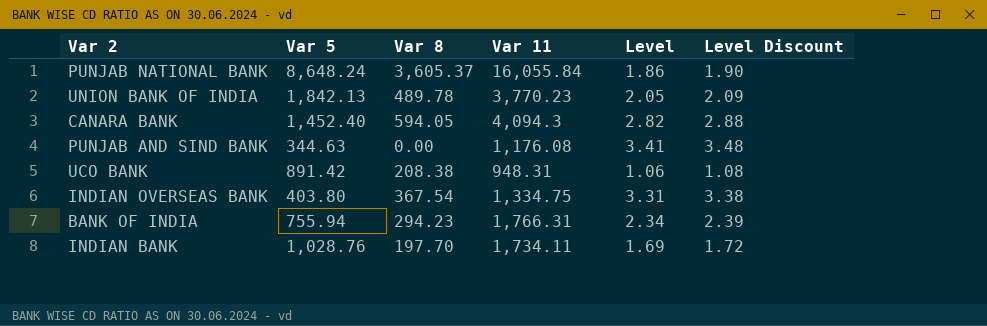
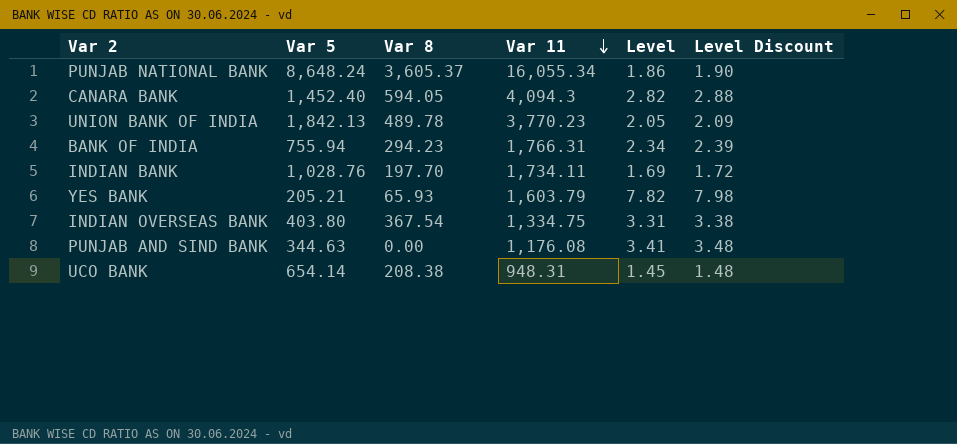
row order: none -> Var 11 descending
PUNJAB NATIONAL BANK | Var 11: 16,055.84 -> 16,055.34
row YES BANK: none -> 205.21 | 65.93 | 1,603.79 | 7.82 | 7.98
UCO BANK | Var 5: 891.42 -> 654.14
UCO BANK | Level: 1.06 -> 1.45
UCO BANK | Level Discount: 1.08 -> 1.48

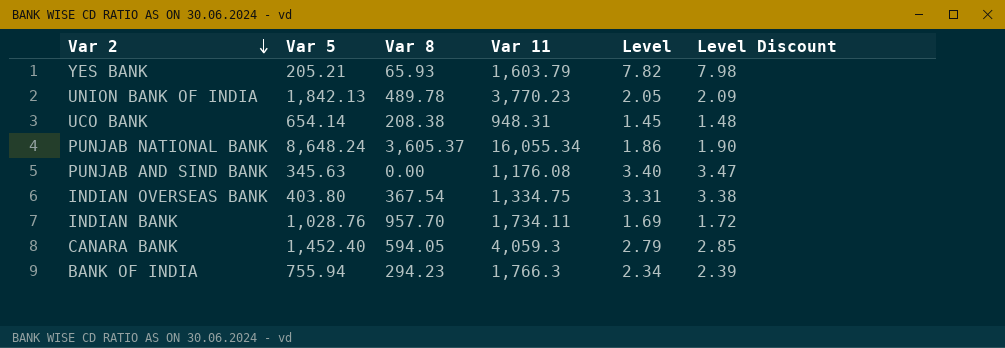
row order: Var 11 descending -> Var 2 descending
PUNJAB AND SIND BANK | Var 5: 344.63 -> 345.63
PUNJAB AND SIND BANK | Level: 3.41 -> 3.40
PUNJAB AND SIND BANK | Level Discount: 3.48 -> 3.47
INDIAN BANK | Var 8: 197.70 -> 957.70
CANARA BANK | Var 11: 4,094.3 -> 4,059.3
CANARA BANK | Level: 2.82 -> 2.79
CANARA BANK | Level Discount: 2.88 -> 2.85
BANK OF INDIA | Var 11: 1,766.31 -> 1,766.3

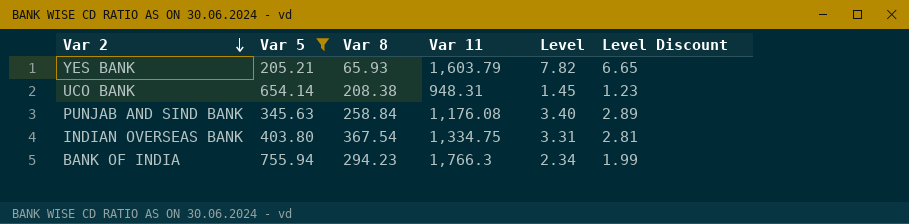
filter: none -> Var 5 <= 755.94
column Level Discount | formula: [Level] * 1.02 -> [Level] * 0.85
PUNJAB AND SIND BANK | Var 8: 0.00 -> 258.84

